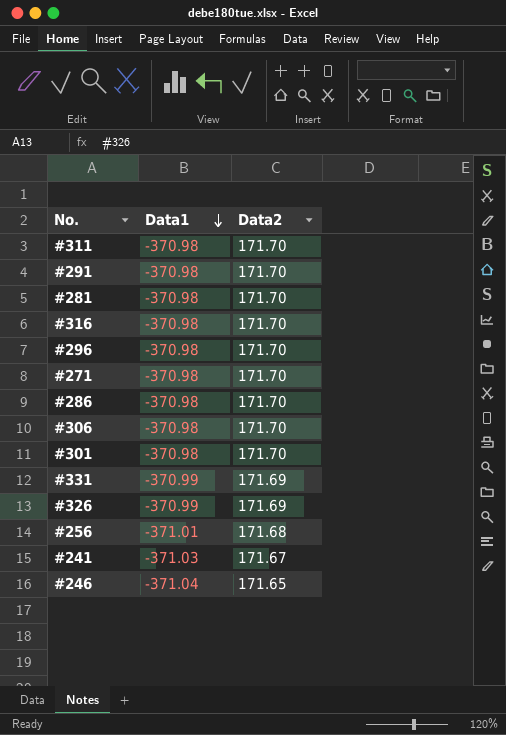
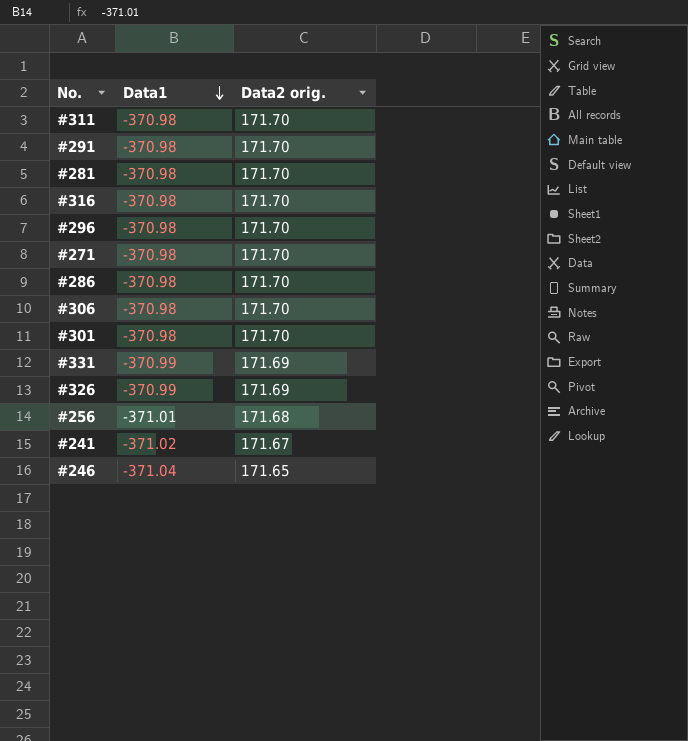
column name: Data2 -> Data2 orig.
#241 | Data1: -371.03 -> -371.02

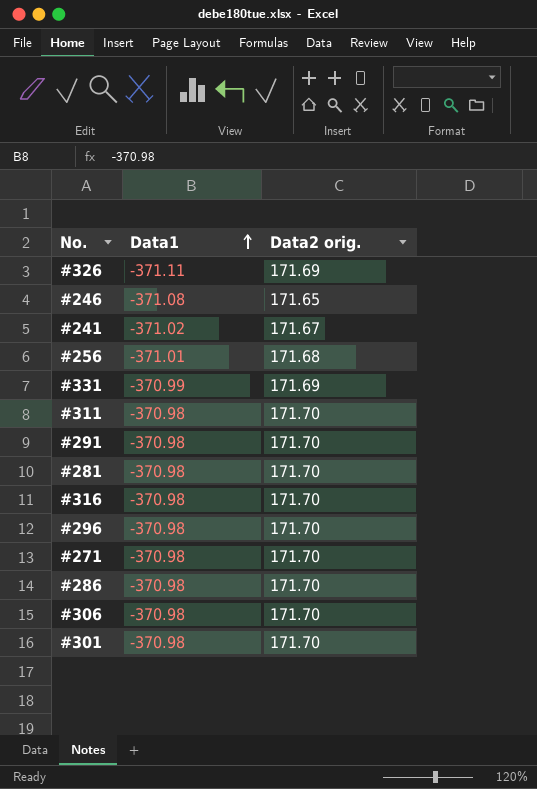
row order: Data1 descending -> Data1 ascending
#326 | Data1: -370.99 -> -371.11
#246 | Data1: -371.04 -> -371.08

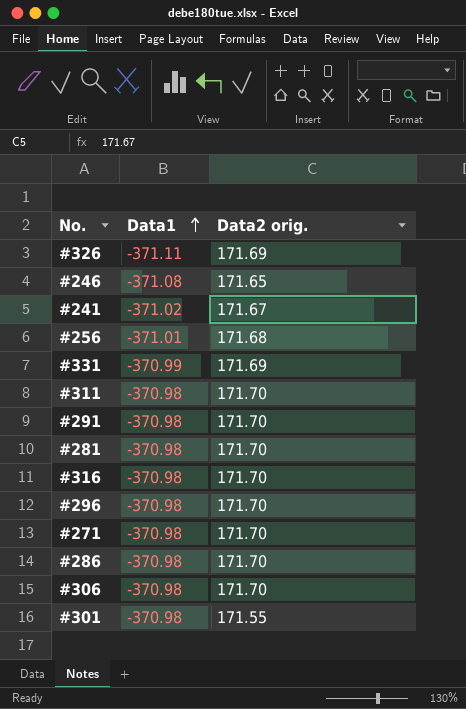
#301 | Data2 orig.: 171.70 -> 171.55

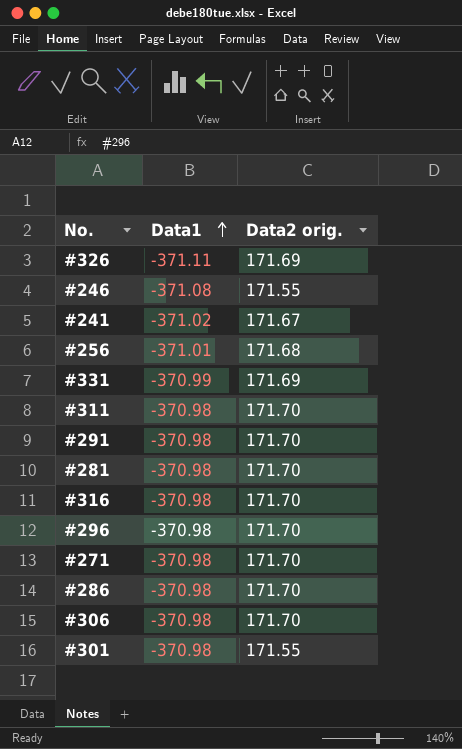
#246 | Data2 orig.: 171.65 -> 171.55

